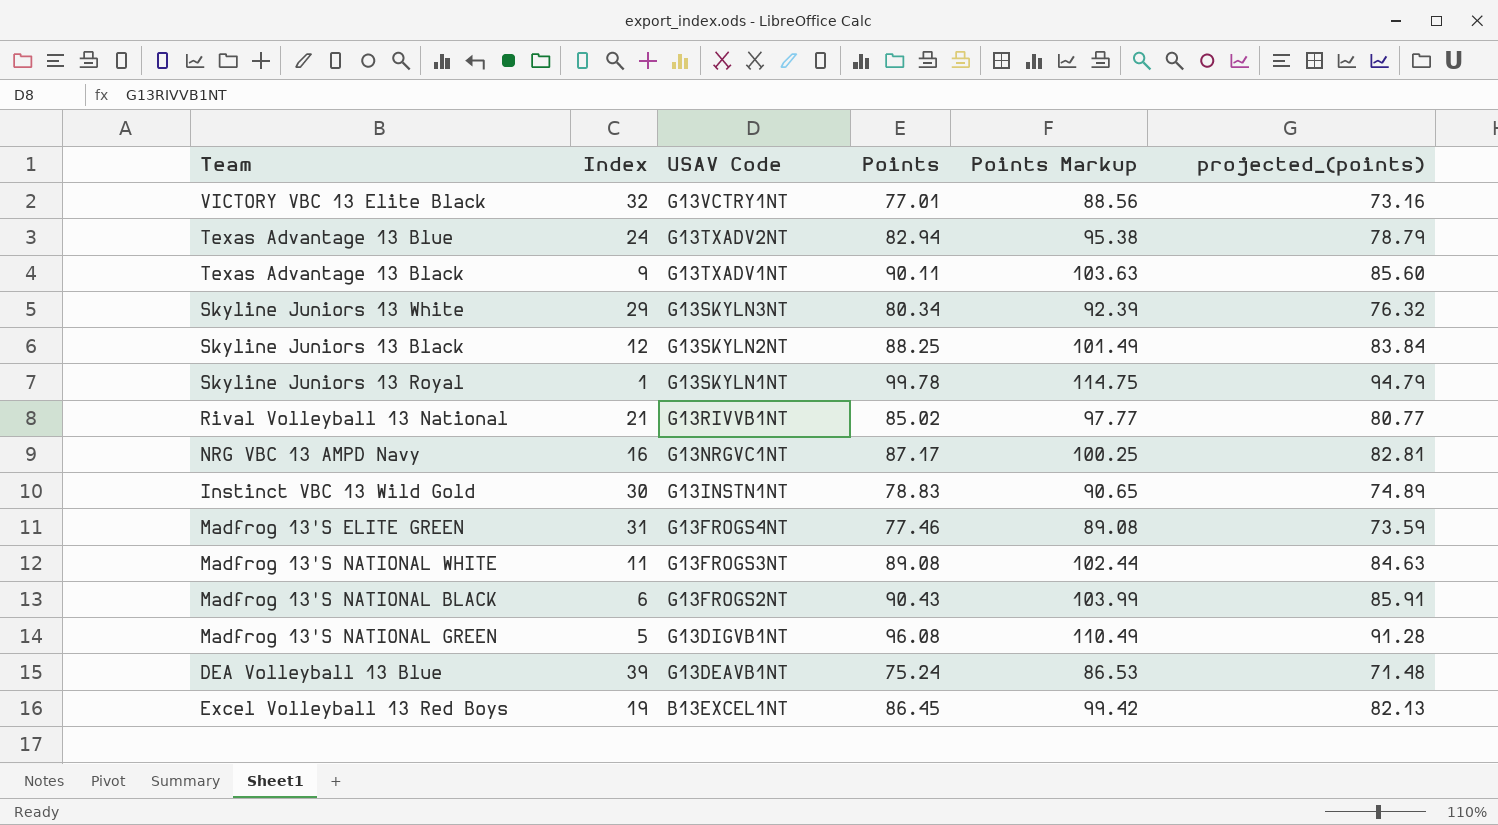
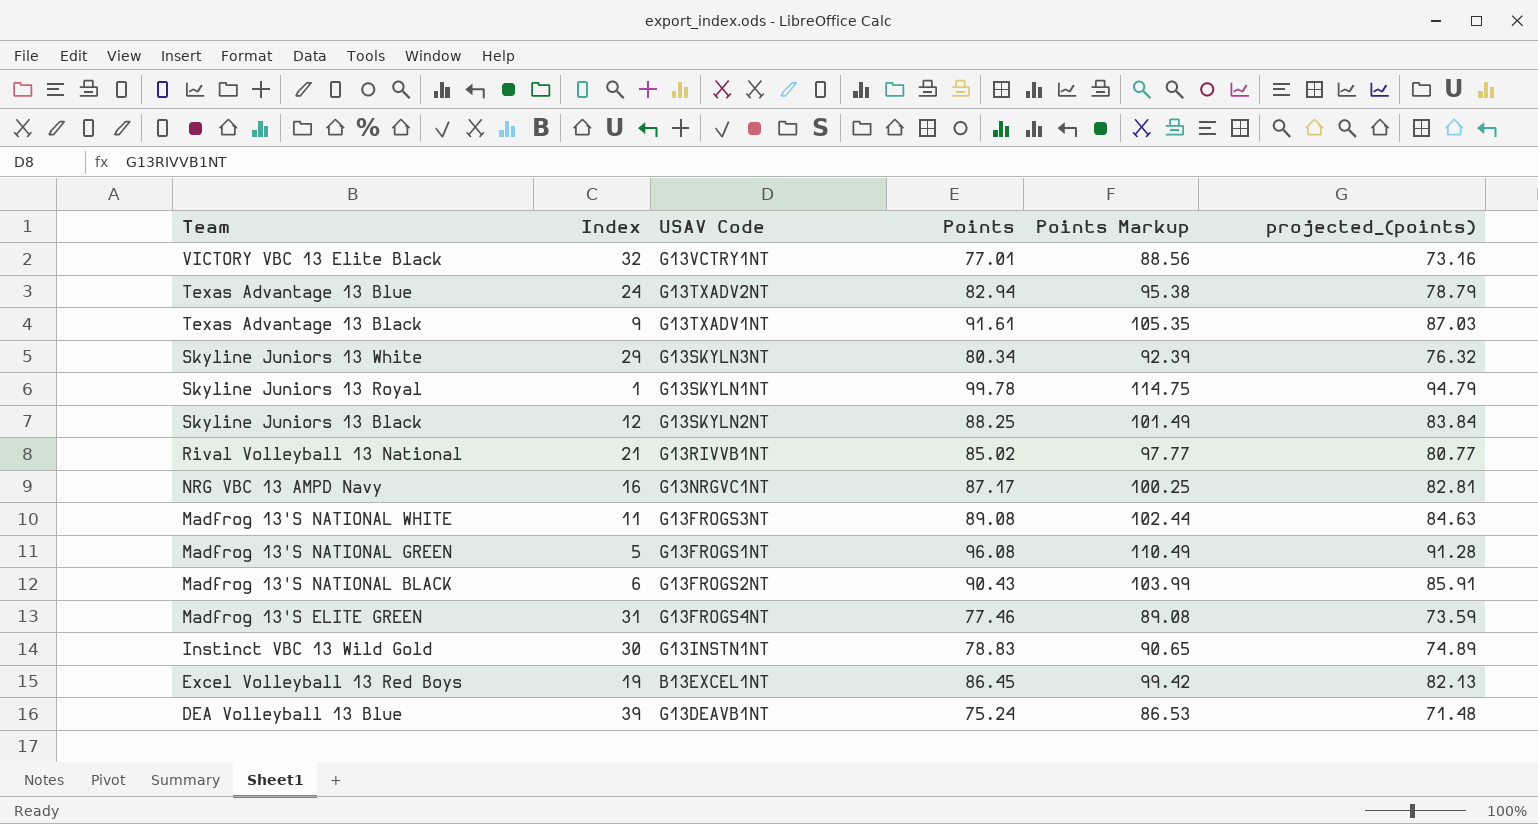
row order: USAV Code descending -> Team descending
Texas Advantage 13 Black | Points: 90.11 -> 91.61
Texas Advantage 13 Black | Points Markup: 103.63 -> 105.35
Texas Advantage 13 Black | projected_(points): 85.60 -> 87.03
Madfrog 13'S NATIONAL GREEN | USAV Code: G13DIGVB1NT -> G13FROGS1NT

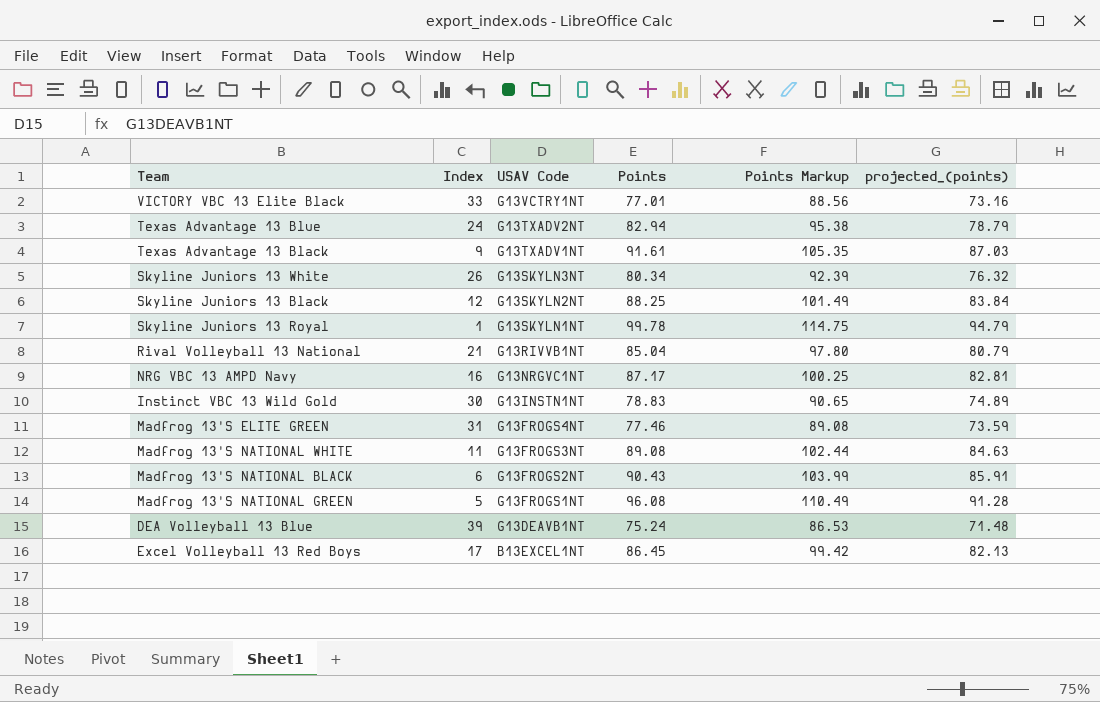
row order: Team descending -> USAV Code descending
VICTORY VBC 13 Elite Black | Index: 32 -> 33
Skyline Juniors 13 White | Index: 29 -> 26
Rival Volleyball 13 National | Points: 85.02 -> 85.04
Rival Volleyball 13 National | Points Markup: 97.77 -> 97.80
Rival Volleyball 13 National | projected_(points): 80.77 -> 80.79
Excel Volleyball 13 Red Boys | Index: 19 -> 17

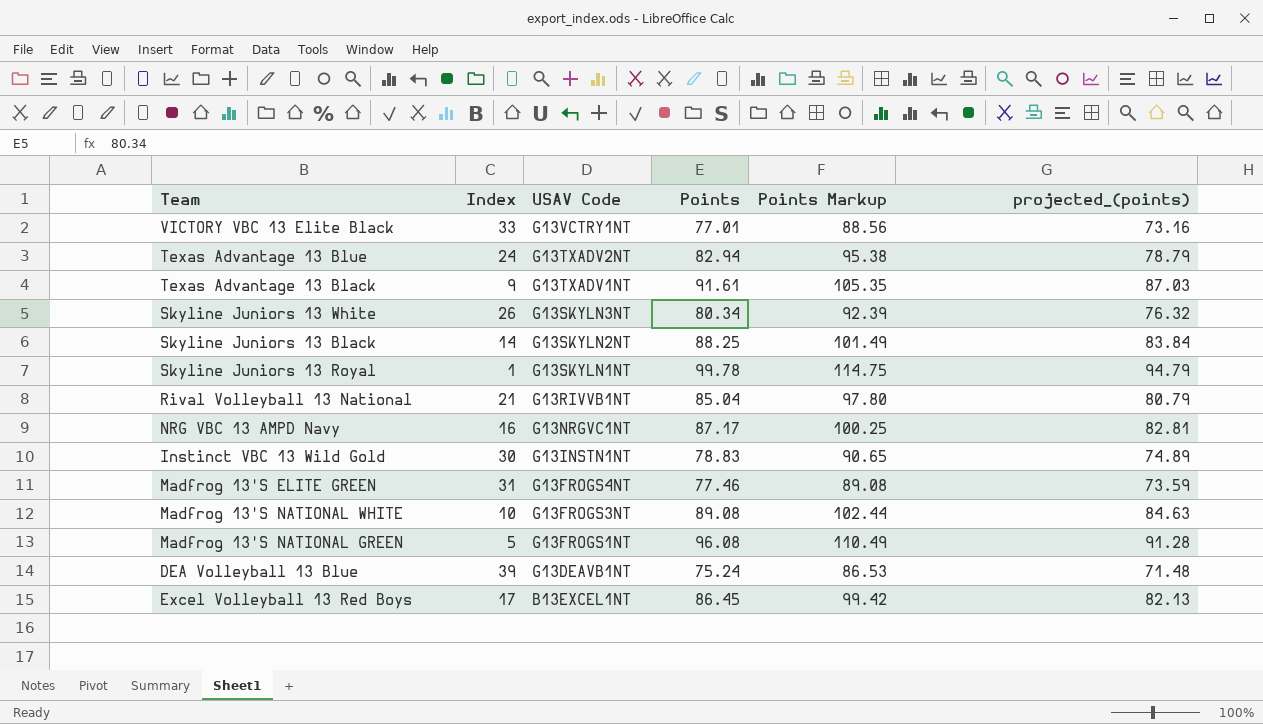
row Madfrog 13'S NATIONAL BLACK: 6 | G13FROGS2NT | 90.43 | 103.99 | 85.91 -> none
Skyline Juniors 13 Black | Index: 12 -> 14
Madfrog 13'S NATIONAL WHITE | Index: 11 -> 10

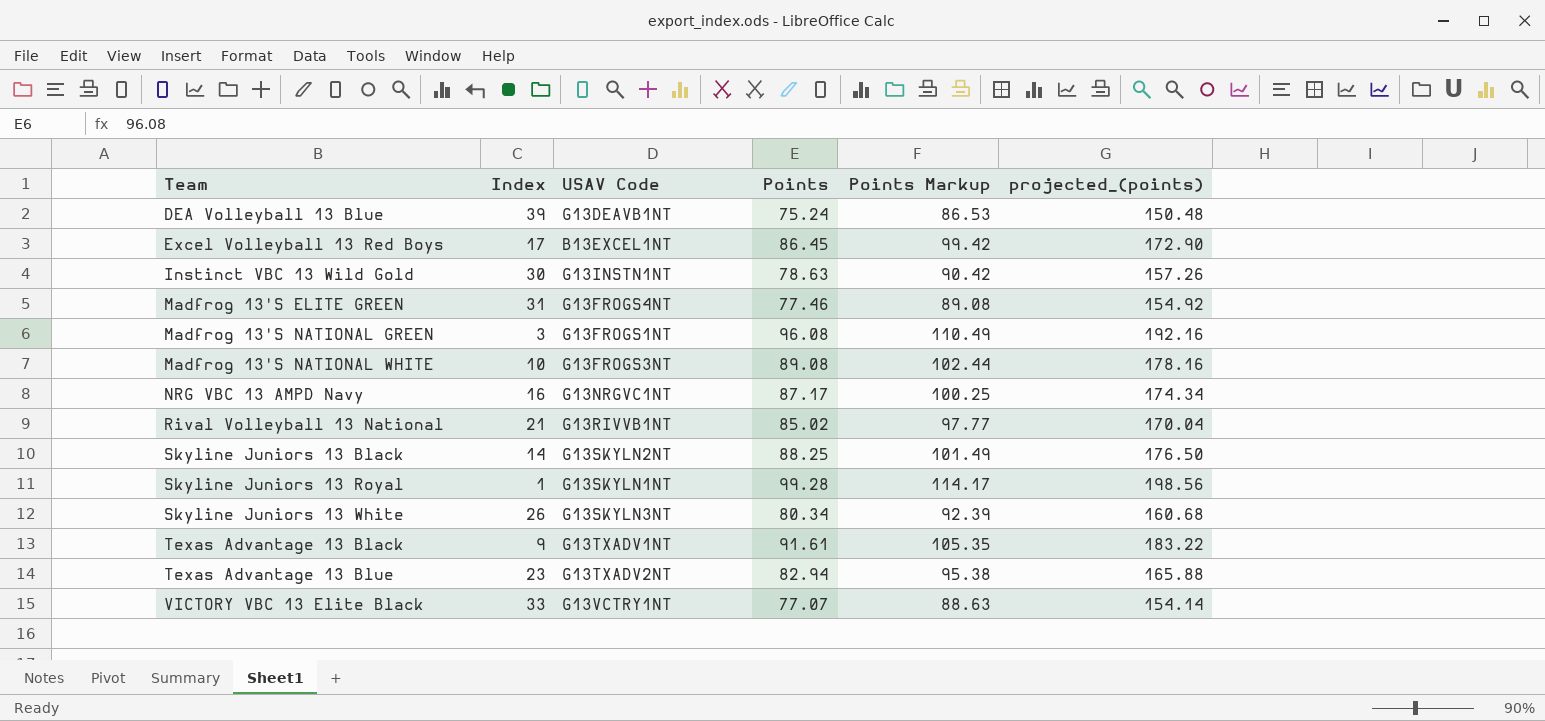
row order: USAV Code descending -> Team ascending
column projected_(points) | formula: [Points] * 0.95 -> [Points] * 2
Instinct VBC 13 Wild Gold | Points: 78.83 -> 78.63
Instinct VBC 13 Wild Gold | Points Markup: 90.65 -> 90.42
Madfrog 13'S NATIONAL GREEN | Index: 5 -> 3
Rival Volleyball 13 National | Points: 85.04 -> 85.02
Rival Volleyball 13 National | Points Markup: 97.80 -> 97.77
Skyline Juniors 13 Royal | Points: 99.78 -> 99.28
Skyline Juniors 13 Royal | Points Markup: 114.75 -> 114.17
Texas Advantage 13 Blue | Index: 24 -> 23
VICTORY VBC 13 Elite Black | Points: 77.01 -> 77.07
VICTORY VBC 13 Elite Black | Points Markup: 88.56 -> 88.63

